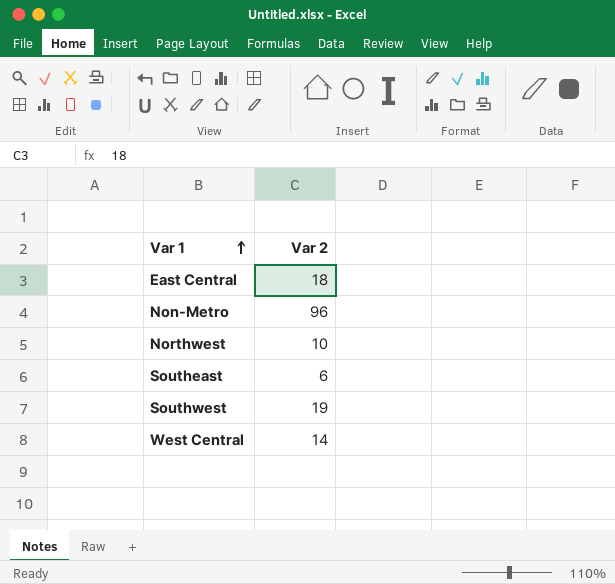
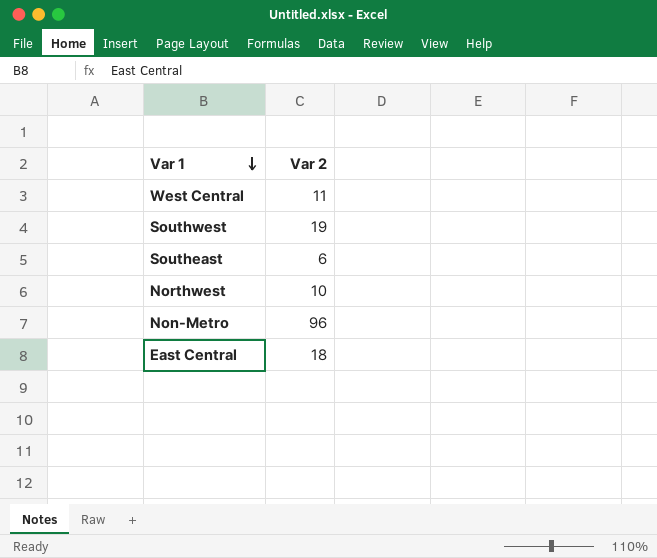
row order: Var 1 ascending -> Var 1 descending
West Central | Var 2: 14 -> 11

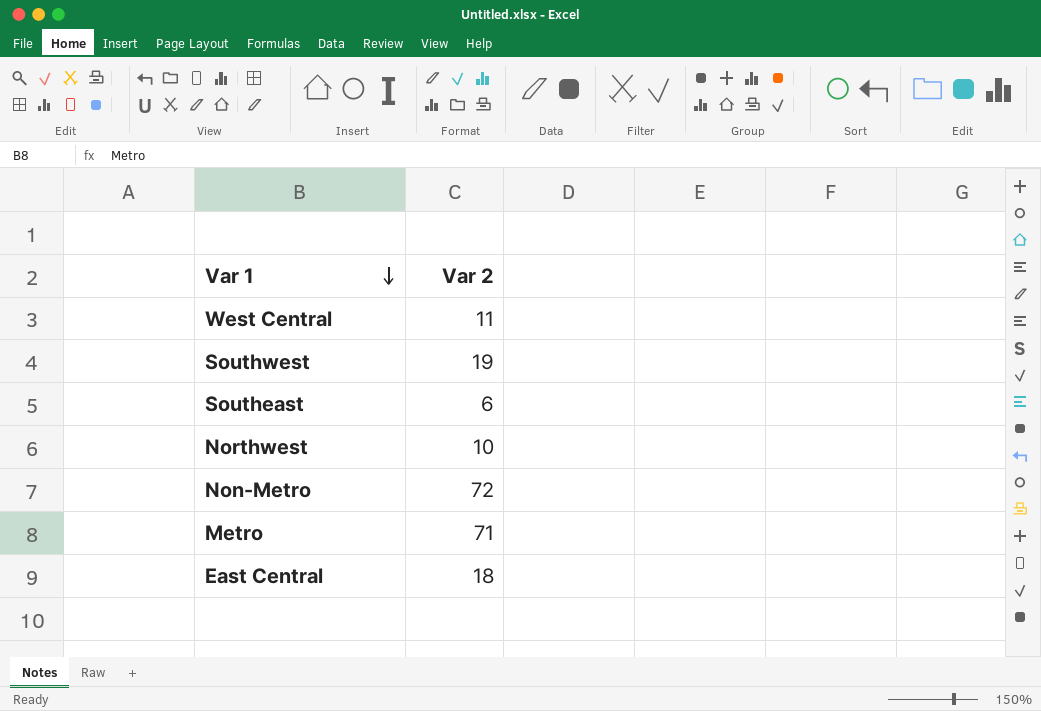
Non-Metro | Var 2: 96 -> 72
row Metro: none -> 71

